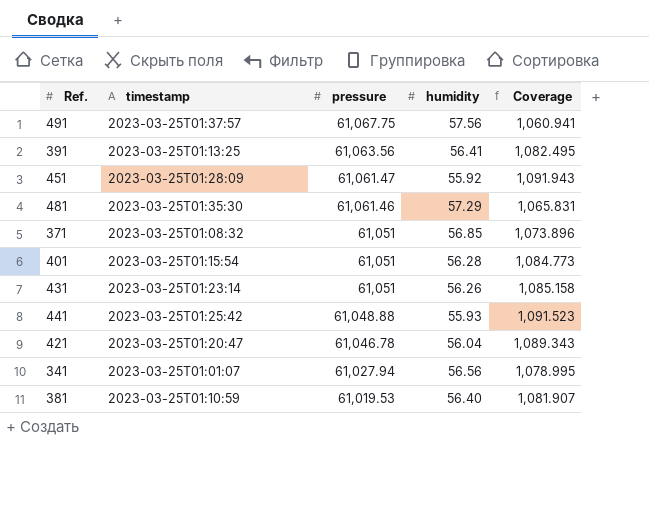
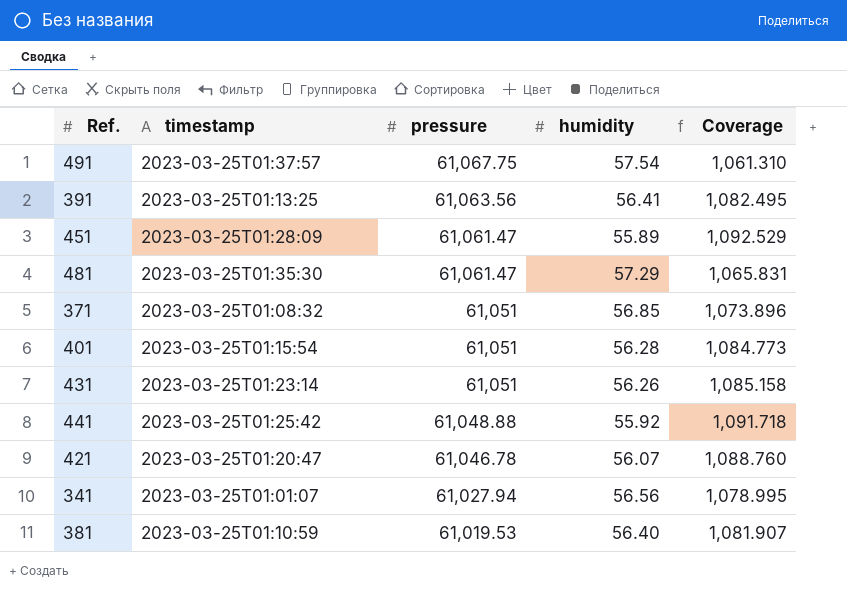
491 | humidity: 57.56 -> 57.54
491 | Coverage: 1,060.941 -> 1,061.310
451 | humidity: 55.92 -> 55.89
451 | Coverage: 1,091.943 -> 1,092.529
481 | pressure: 61,061.46 -> 61,061.47
441 | humidity: 55.93 -> 55.92
441 | Coverage: 1,091.523 -> 1,091.718
421 | humidity: 56.04 -> 56.07
421 | Coverage: 1,089.343 -> 1,088.760

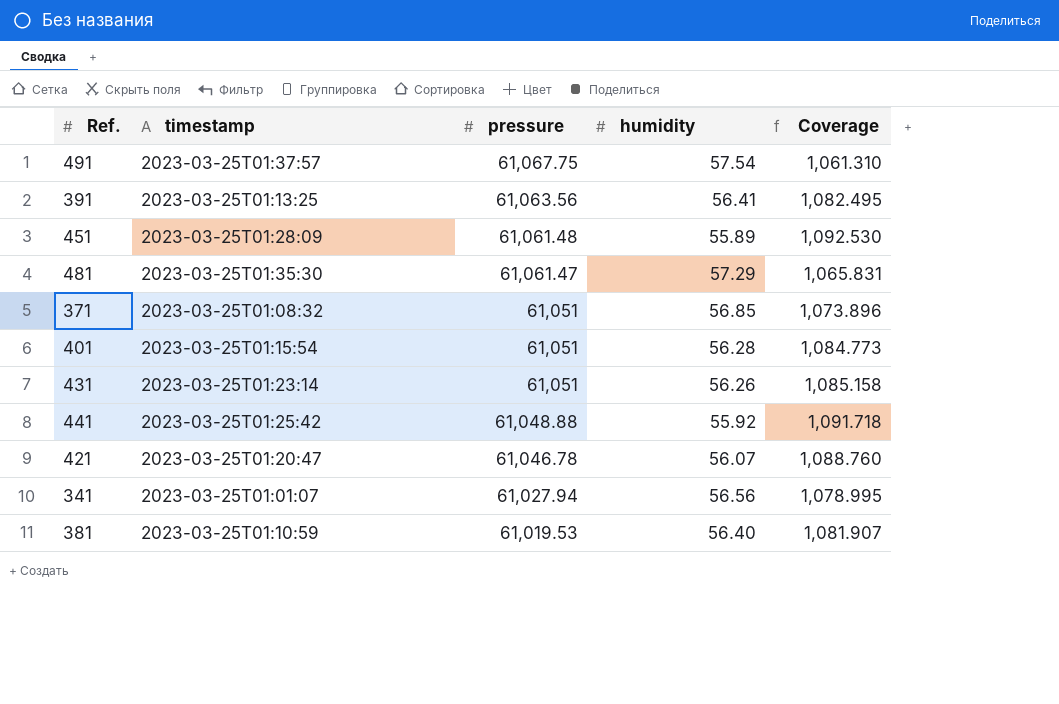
451 | pressure: 61,061.47 -> 61,061.48
451 | Coverage: 1,092.529 -> 1,092.530

